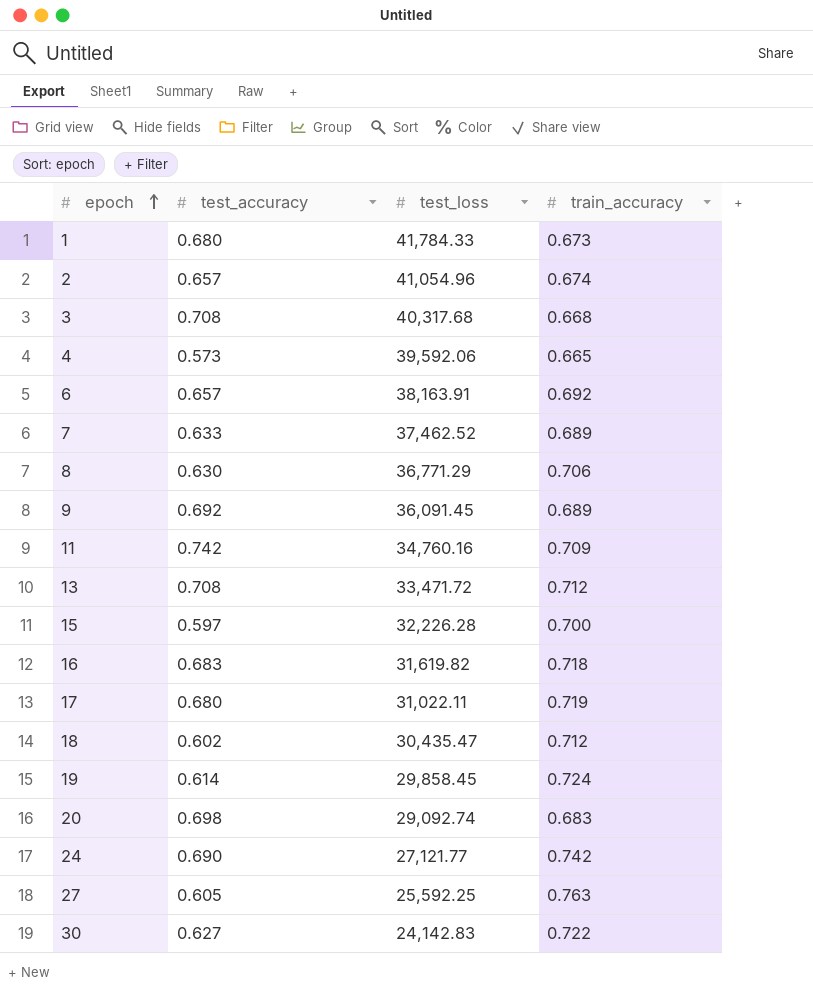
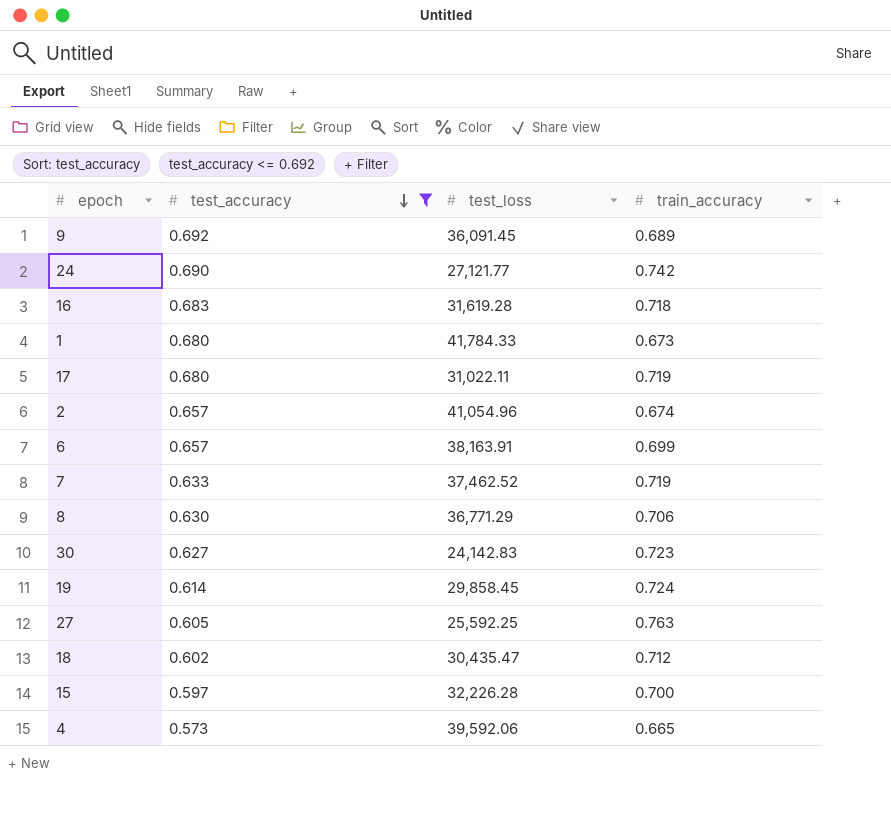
filter: none -> test_accuracy <= 0.692
row order: epoch ascending -> test_accuracy descending
16 | test_loss: 31,619.82 -> 31,619.28
6 | train_accuracy: 0.692 -> 0.699
7 | train_accuracy: 0.689 -> 0.719
30 | train_accuracy: 0.722 -> 0.723

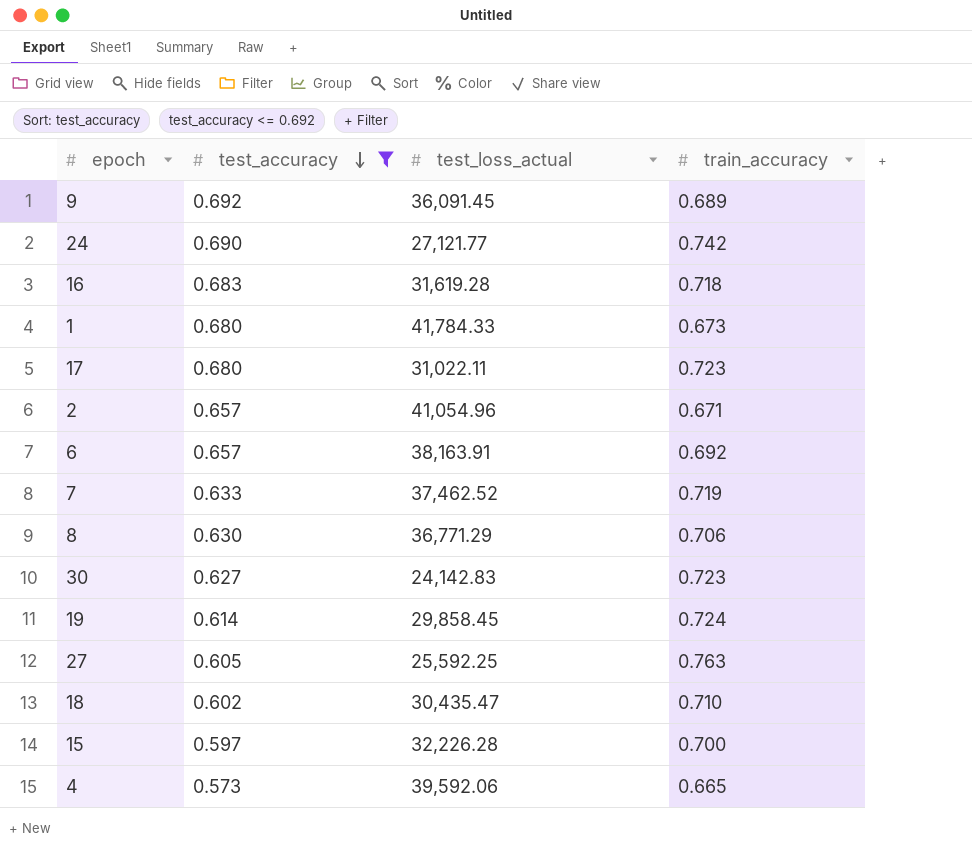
column name: test_loss -> test_loss_actual
17 | train_accuracy: 0.719 -> 0.723
2 | train_accuracy: 0.674 -> 0.671
6 | train_accuracy: 0.699 -> 0.692
18 | train_accuracy: 0.712 -> 0.710

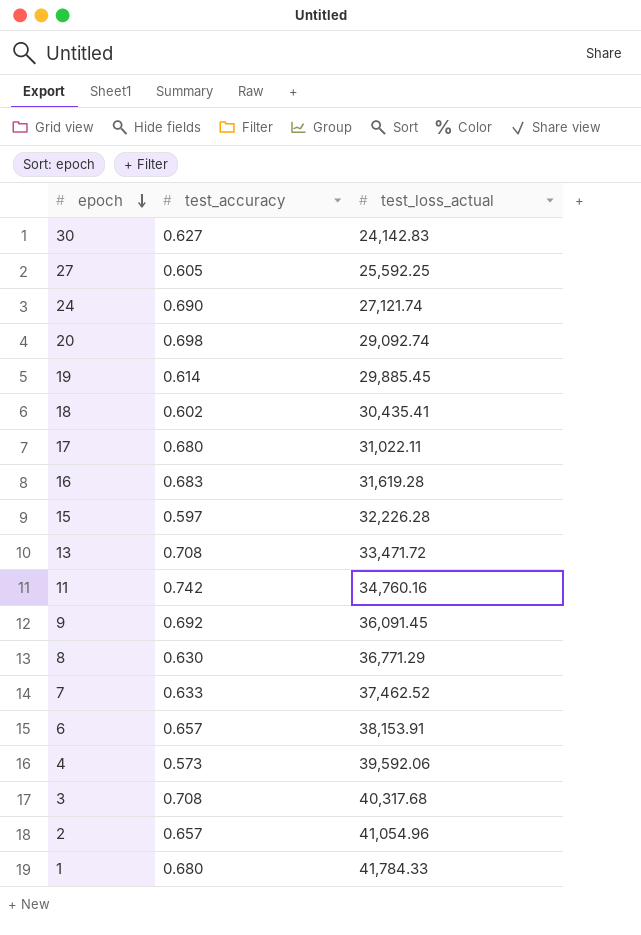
filter: test_accuracy <= 0.692 -> none
row order: test_accuracy descending -> epoch descending
column train_accuracy | position: 4 -> none
24 | test_loss_actual: 27,121.77 -> 27,121.74
19 | test_loss_actual: 29,858.45 -> 29,885.45
18 | test_loss_actual: 30,435.47 -> 30,435.41
6 | test_loss_actual: 38,163.91 -> 38,153.91

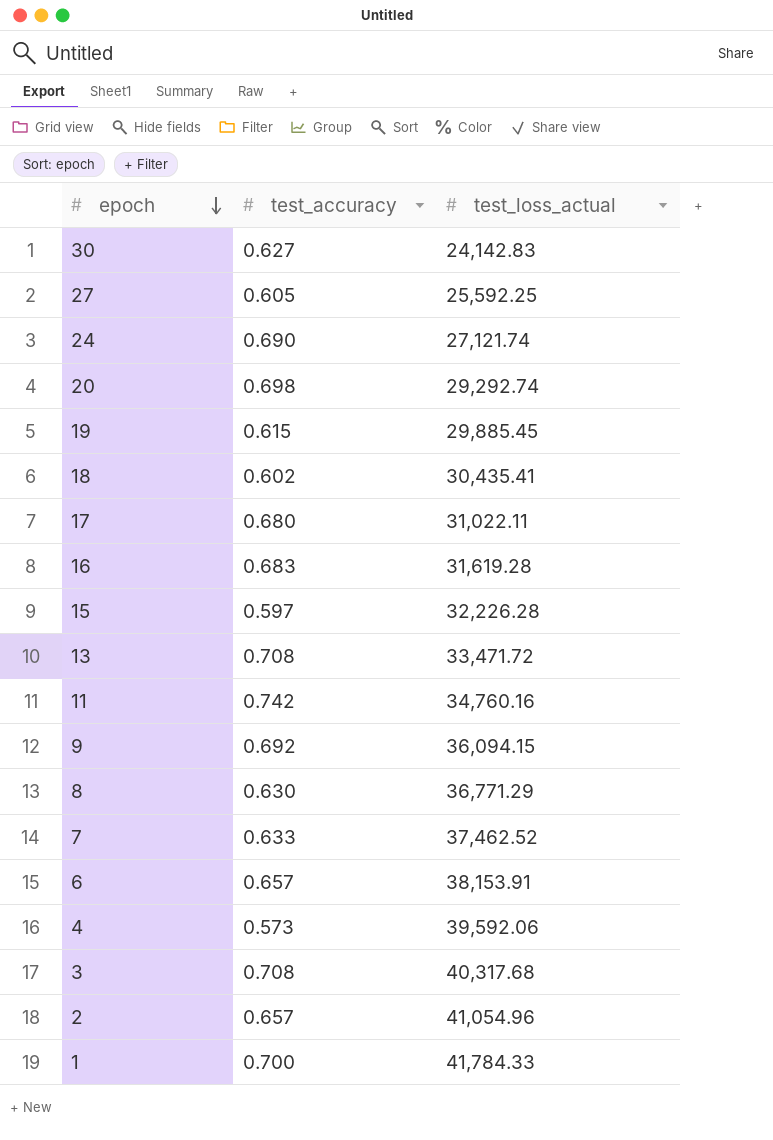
20 | test_loss_actual: 29,092.74 -> 29,292.74
19 | test_accuracy: 0.614 -> 0.615
9 | test_loss_actual: 36,091.45 -> 36,094.15
1 | test_accuracy: 0.680 -> 0.700

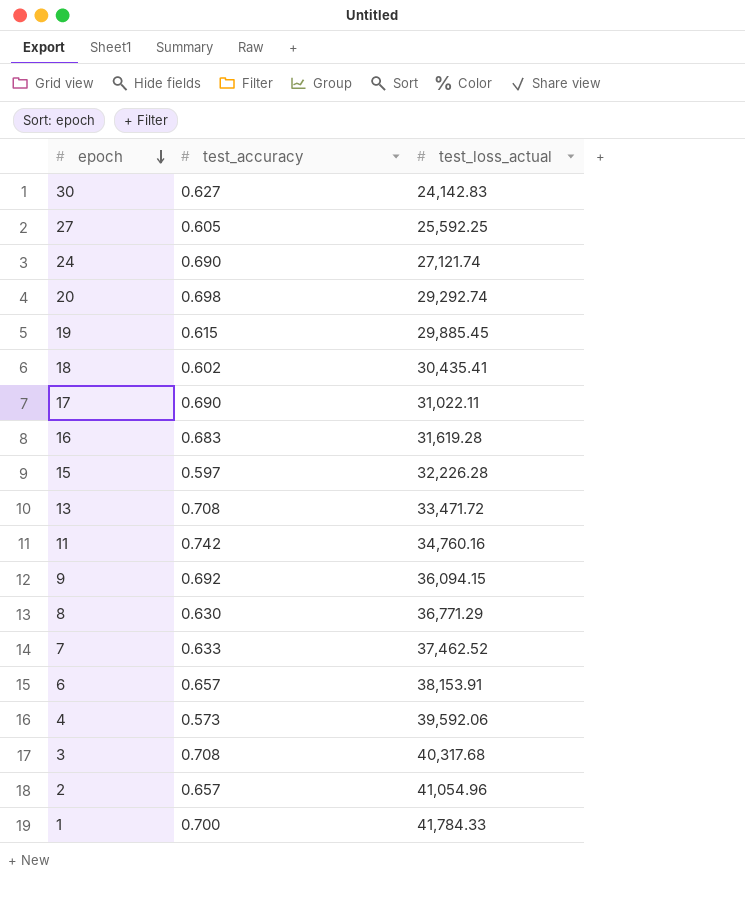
17 | test_accuracy: 0.680 -> 0.690

